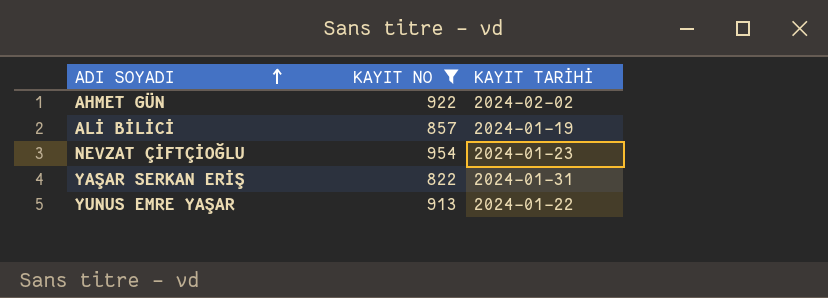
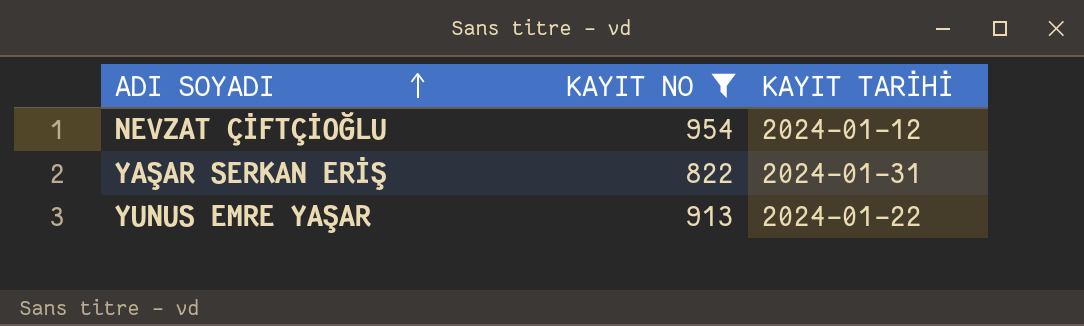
row AHMET GÜN: 922 | 2024-02-02 -> none
row ALİ BİLİCİ: 857 | 2024-01-19 -> none
NEVZAT ÇİFTÇİOĞLU | KAYIT TARİHİ: 2024-01-23 -> 2024-01-12

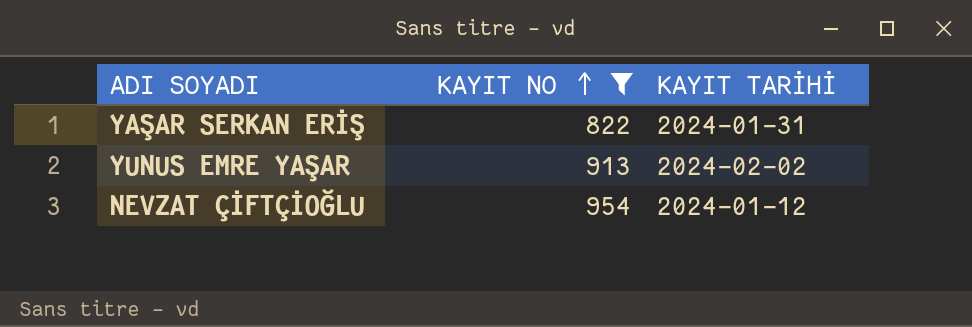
row order: ADI SOYADI ascending -> KAYIT NO ascending
YUNUS EMRE YAŞAR | KAYIT TARİHİ: 2024-01-22 -> 2024-02-02

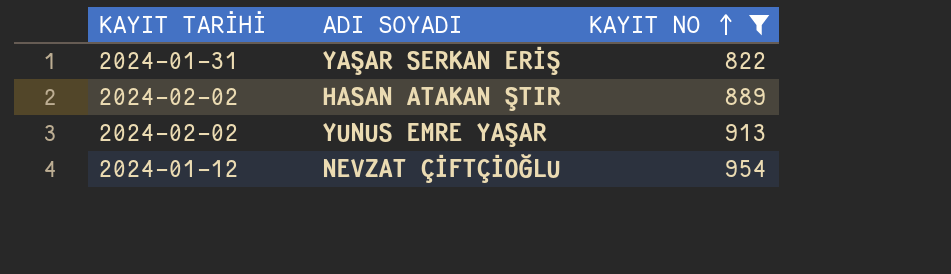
column KAYIT TARİHİ | position: 3 -> 1
row HASAN ATAKAN ŞTIR: none -> 2024-02-02 | 889

